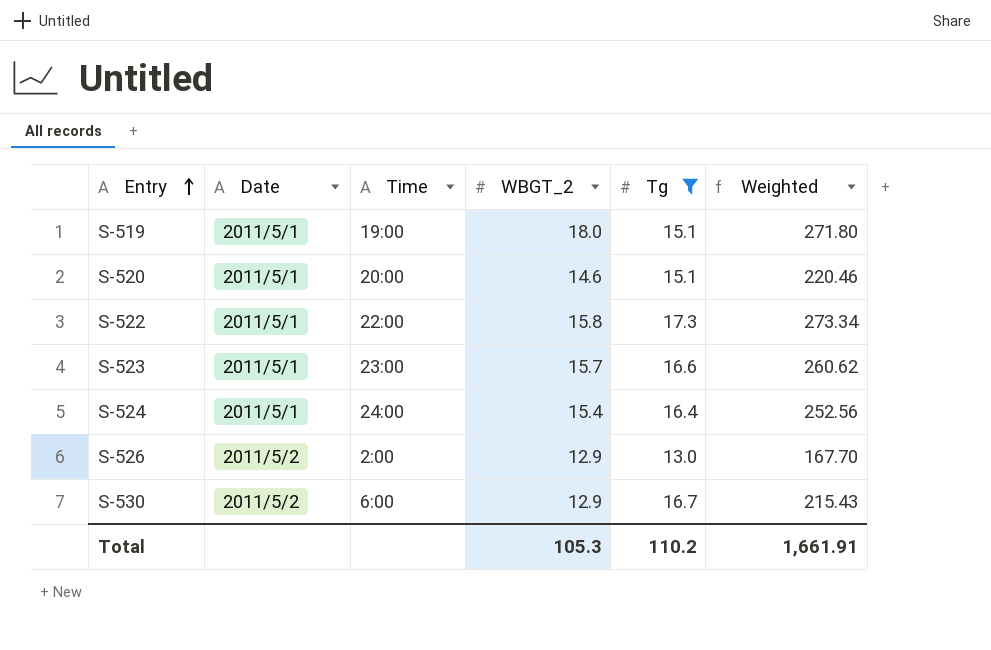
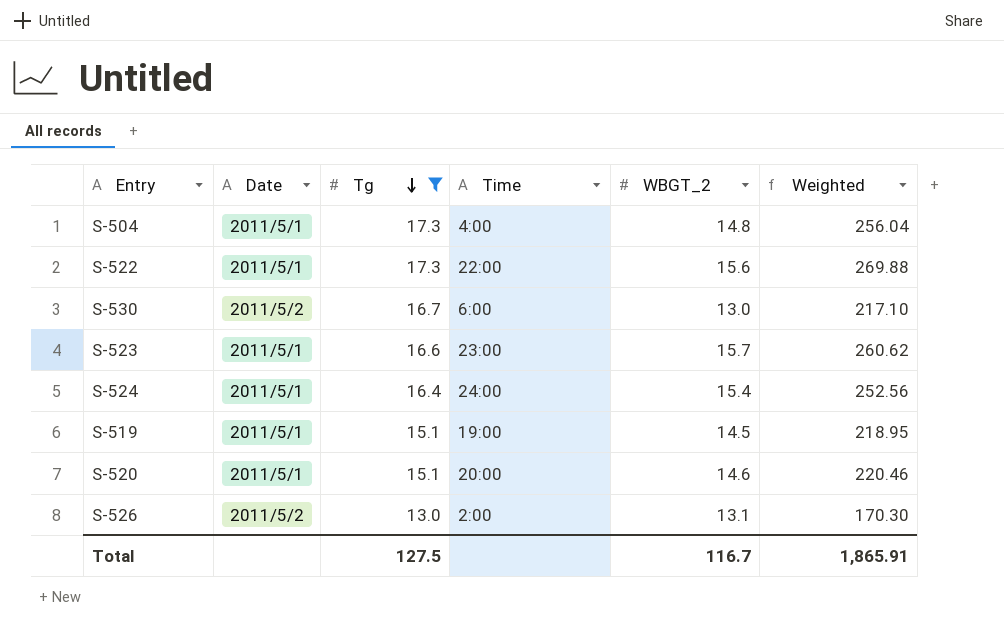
row order: Entry ascending -> Tg descending
column Tg | position: 5 -> 3
row S-504: none -> 2011/5/1 | 17.3 | 4:00 | 14.8 | 256.04
S-522 | WBGT_2: 15.8 -> 15.6
S-522 | Weighted: 273.34 -> 269.88
S-530 | WBGT_2: 12.9 -> 13.0
S-530 | Weighted: 215.43 -> 217.10
S-519 | WBGT_2: 18.0 -> 14.5
S-519 | Weighted: 271.80 -> 218.95
S-526 | WBGT_2: 12.9 -> 13.1
S-526 | Weighted: 167.70 -> 170.30
Total | Tg: 110.2 -> 127.5
Total | WBGT_2: 105.3 -> 116.7
Total | Weighted: 1,661.91 -> 1,865.91

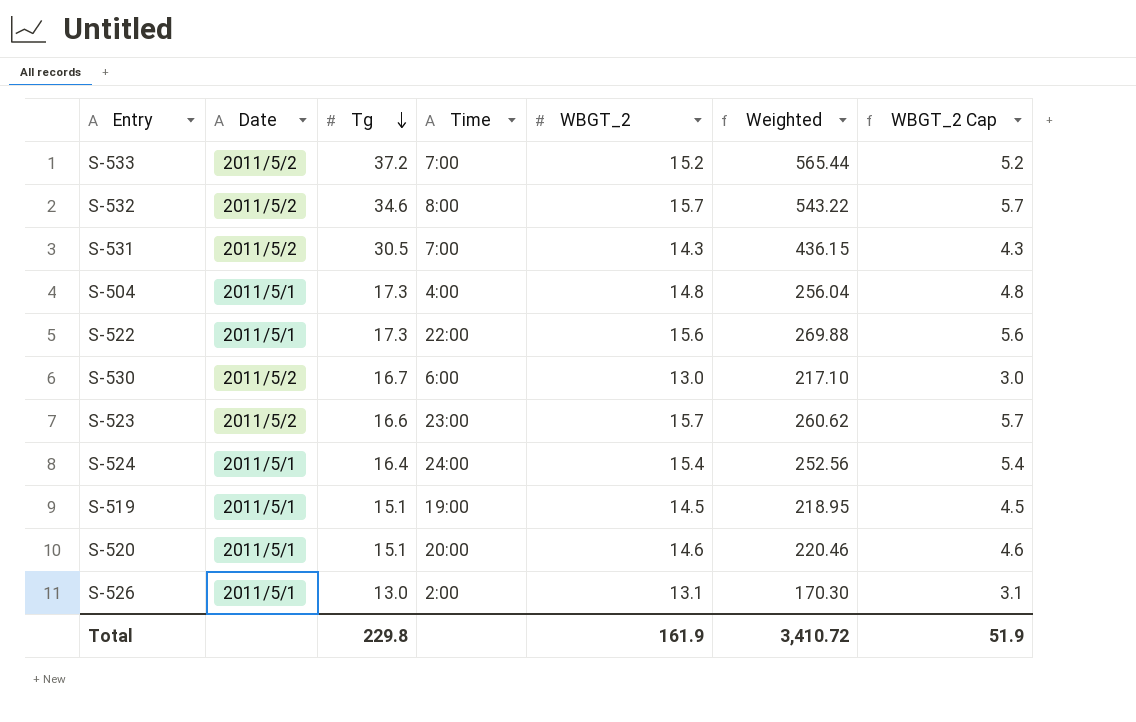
filter: Tg <= 17.3 -> none
column WBGT_2 Cap | formula: none -> [WBGT_2] - 10
S-523 | Date: 2011/5/1 -> 2011/5/2
S-526 | Date: 2011/5/2 -> 2011/5/1
Total | Tg: 127.5 -> 229.8
Total | WBGT_2: 116.7 -> 161.9
Total | Weighted: 1,865.91 -> 3,410.72

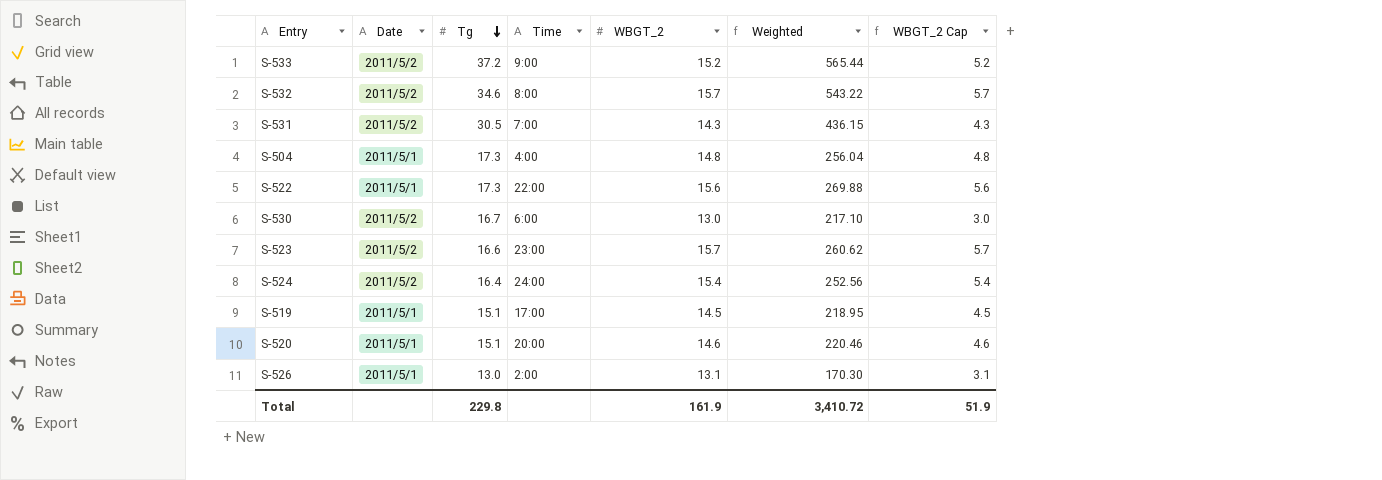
S-533 | Time: 7:00 -> 9:00
S-524 | Date: 2011/5/1 -> 2011/5/2
S-519 | Time: 19:00 -> 17:00

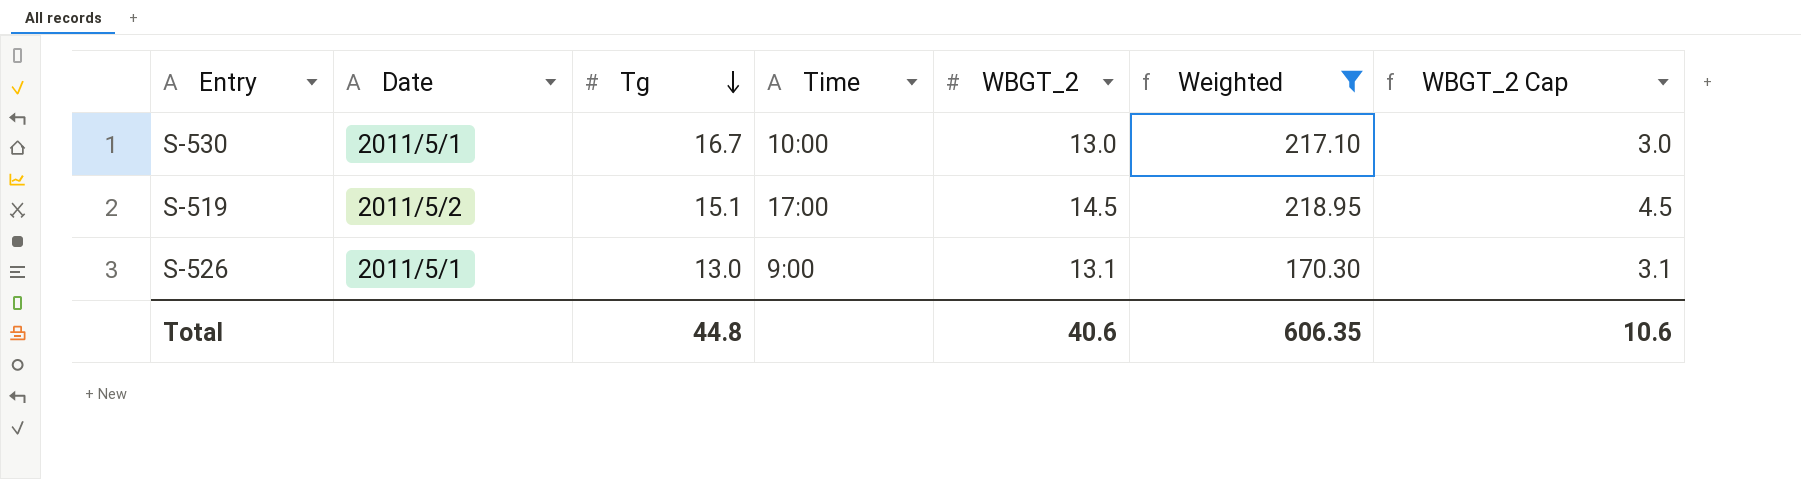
filter: none -> Weighted <= 218.95
S-530 | Date: 2011/5/2 -> 2011/5/1
S-530 | Time: 6:00 -> 10:00
S-519 | Date: 2011/5/1 -> 2011/5/2
S-526 | Time: 2:00 -> 9:00
Total | Tg: 229.8 -> 44.8
Total | WBGT_2: 161.9 -> 40.6
Total | Weighted: 3,410.72 -> 606.35
Total | WBGT_2 Cap: 51.9 -> 10.6

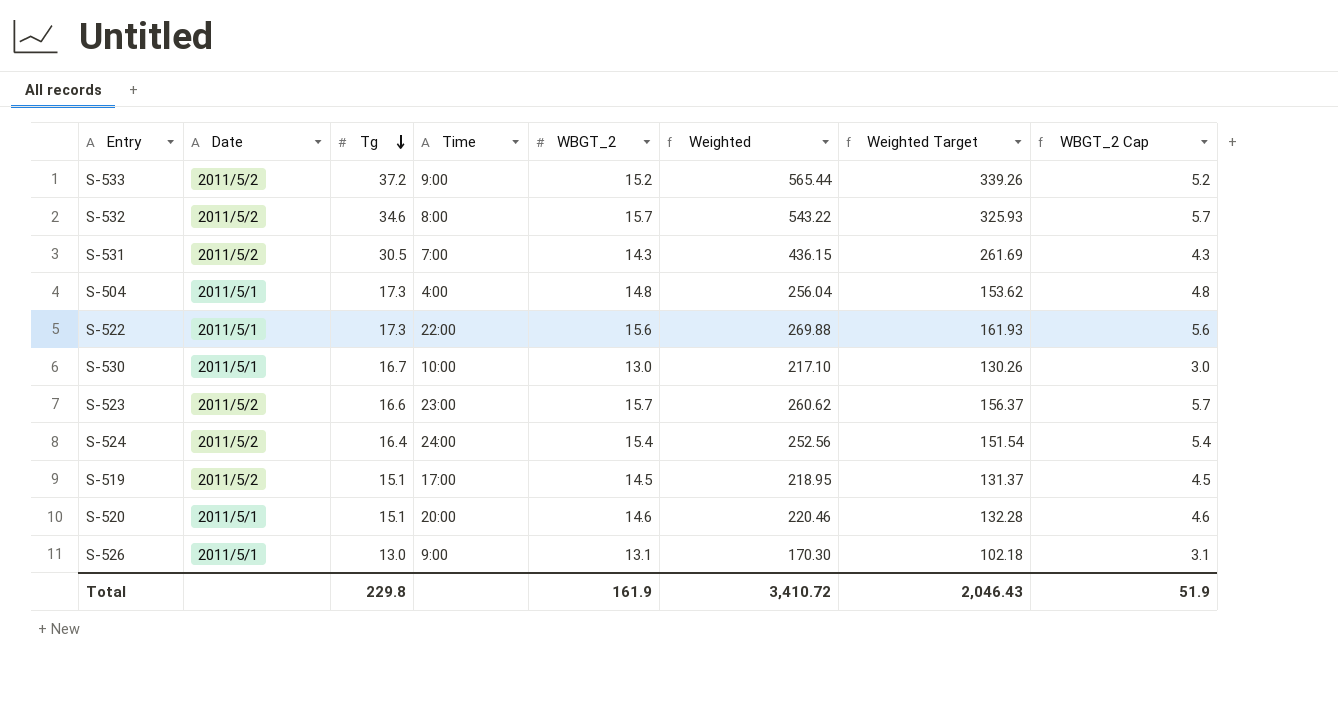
filter: Weighted <= 218.95 -> none
column Weighted Target | formula: none -> [Weighted] * 0.6
Total | Tg: 44.8 -> 229.8
Total | WBGT_2: 40.6 -> 161.9
Total | Weighted: 606.35 -> 3,410.72
Total | WBGT_2 Cap: 10.6 -> 51.9

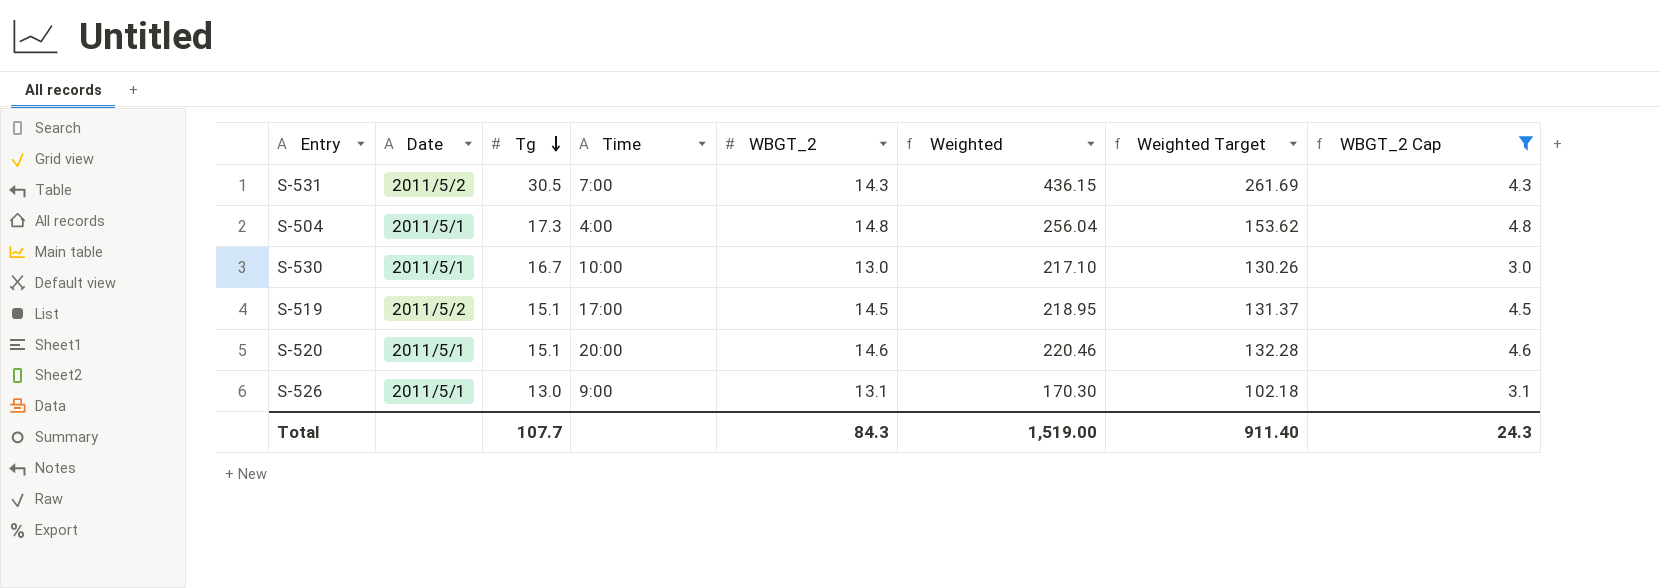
filter: none -> WBGT_2 Cap <= 4.8
Total | Tg: 229.8 -> 107.7
Total | WBGT_2: 161.9 -> 84.3
Total | Weighted: 3,410.72 -> 1,519.00
Total | Weighted Target: 2,046.43 -> 911.40
Total | WBGT_2 Cap: 51.9 -> 24.3

